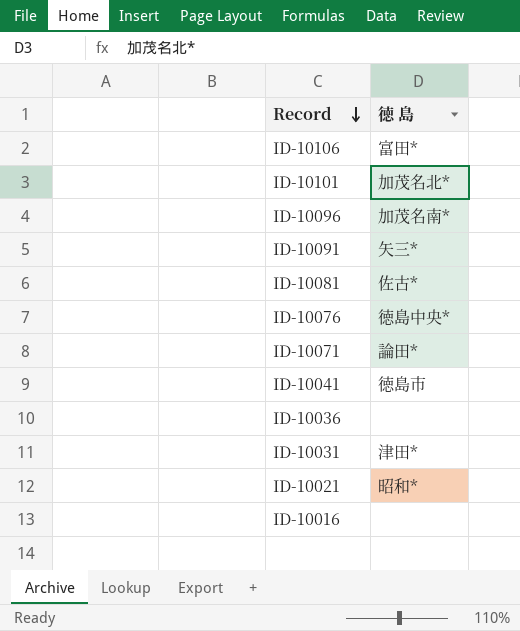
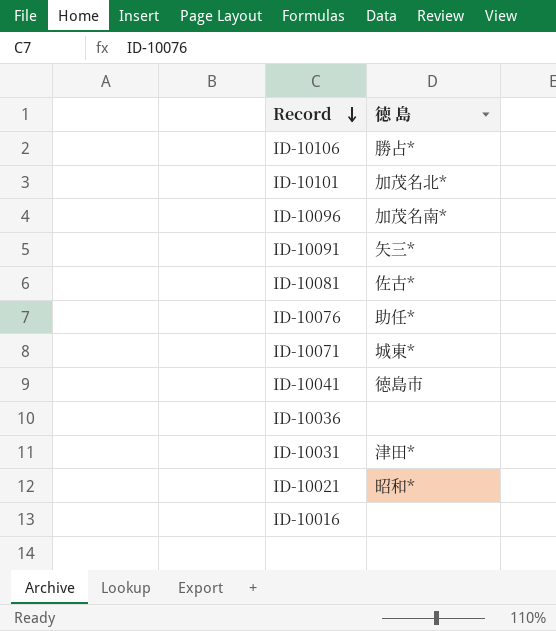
ID-10106 | 徳 島: 富田* -> 勝占*
ID-10076 | 徳 島: 徳島中央* -> 助任*
ID-10071 | 徳 島: 論田* -> 城東*

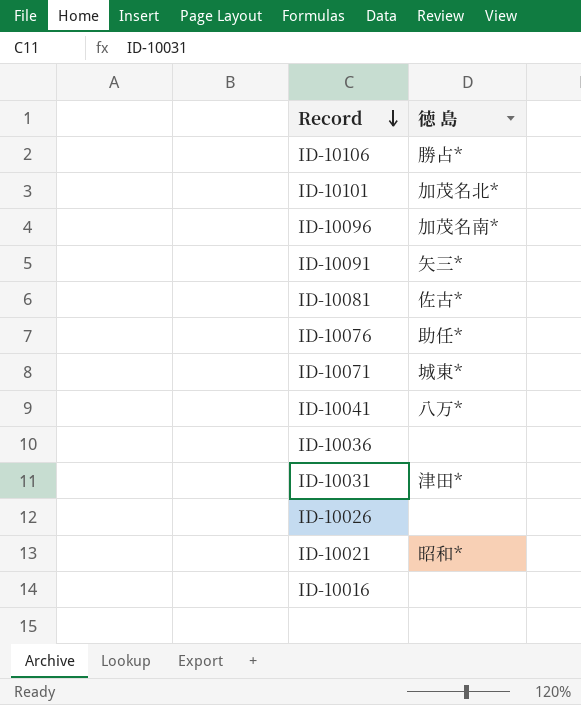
ID-10041 | 徳 島: 徳島市 -> 八万*
row ID-10026: none -> none

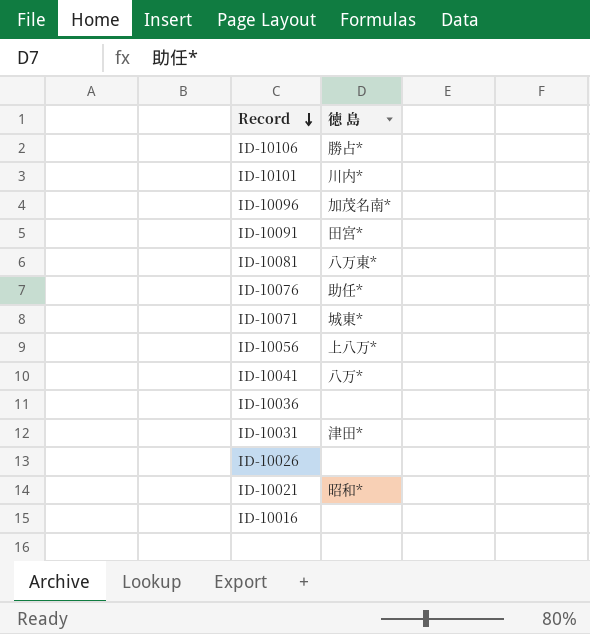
ID-10101 | 徳 島: 加茂名北* -> 川内*
ID-10091 | 徳 島: 矢三* -> 田宮*
ID-10081 | 徳 島: 佐古* -> 八万東*
row ID-10056: none -> 上八万*

